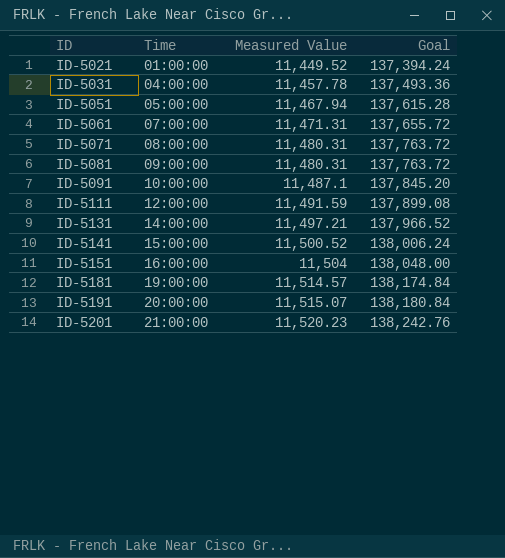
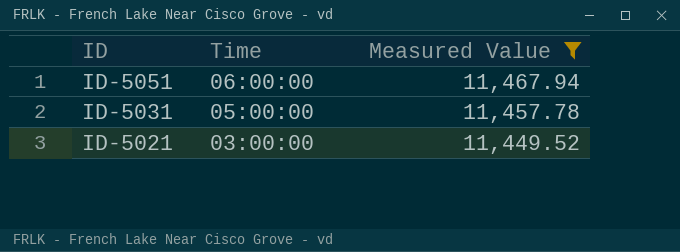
filter: none -> Measured Value <= 11,467.94
row order: ID ascending -> ID descending
column Goal | formula: [Measured Value] * 12 -> none
ID-5051 | Time: 05:00:00 -> 06:00:00
ID-5031 | Time: 04:00:00 -> 05:00:00
ID-5021 | Time: 01:00:00 -> 03:00:00

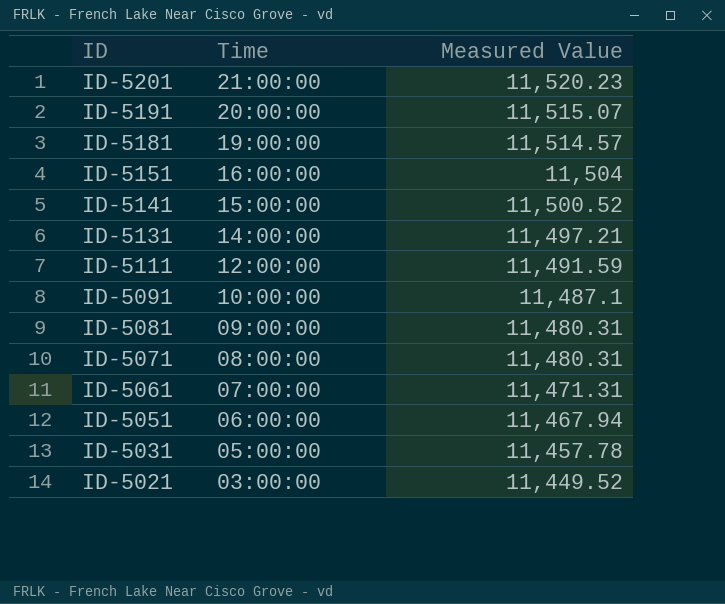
filter: Measured Value <= 11,467.94 -> none

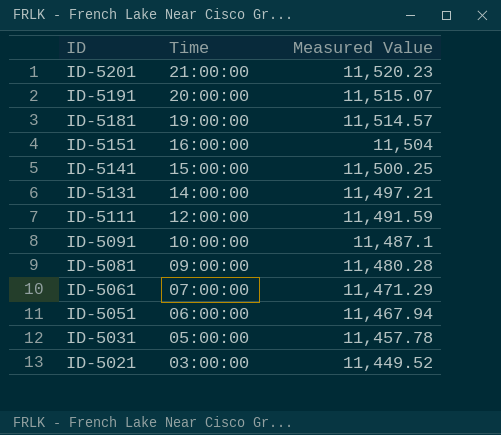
row ID-5071: 08:00:00 | 11,480.31 -> none
ID-5141 | Measured Value: 11,500.52 -> 11,500.25
ID-5081 | Measured Value: 11,480.31 -> 11,480.28
ID-5061 | Measured Value: 11,471.31 -> 11,471.29

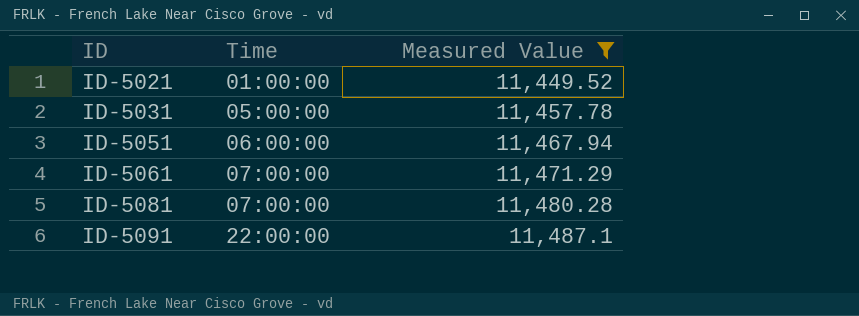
filter: none -> Measured Value <= 11,487.1
row order: ID descending -> ID ascending
ID-5021 | Time: 03:00:00 -> 01:00:00
ID-5081 | Time: 09:00:00 -> 07:00:00
ID-5091 | Time: 10:00:00 -> 22:00:00

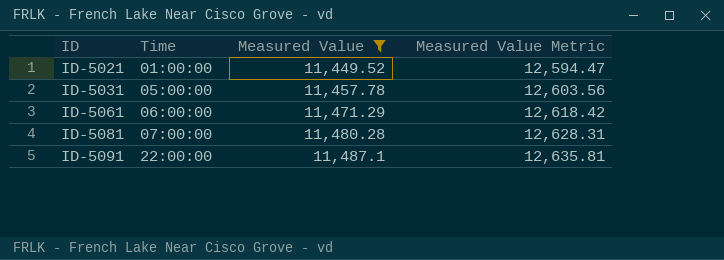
column Measured Value Metric | formula: none -> [Measured Value] * 1.1
row ID-5051: 06:00:00 | 11,467.94 -> none
ID-5061 | Time: 07:00:00 -> 06:00:00

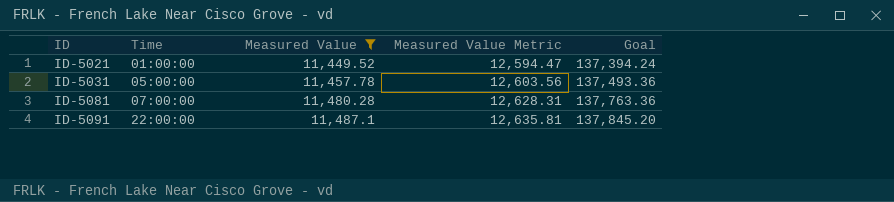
column Goal | formula: none -> [Measured Value] * 12
row ID-5061: 06:00:00 | 11,471.29 | 12,618.42 -> none

